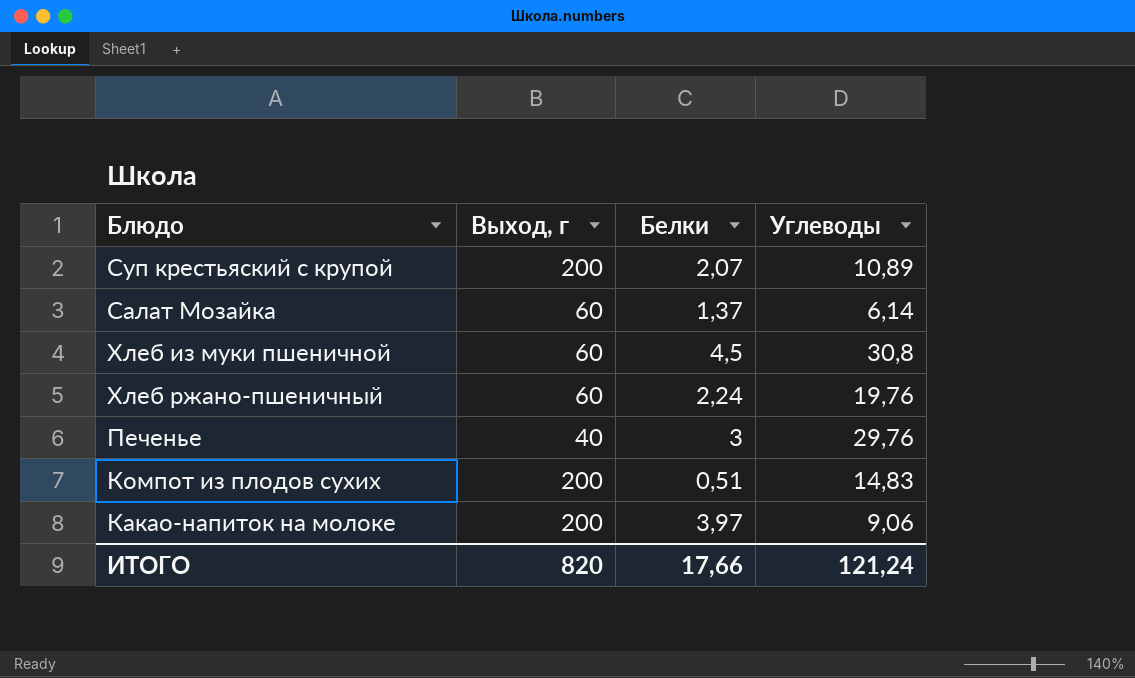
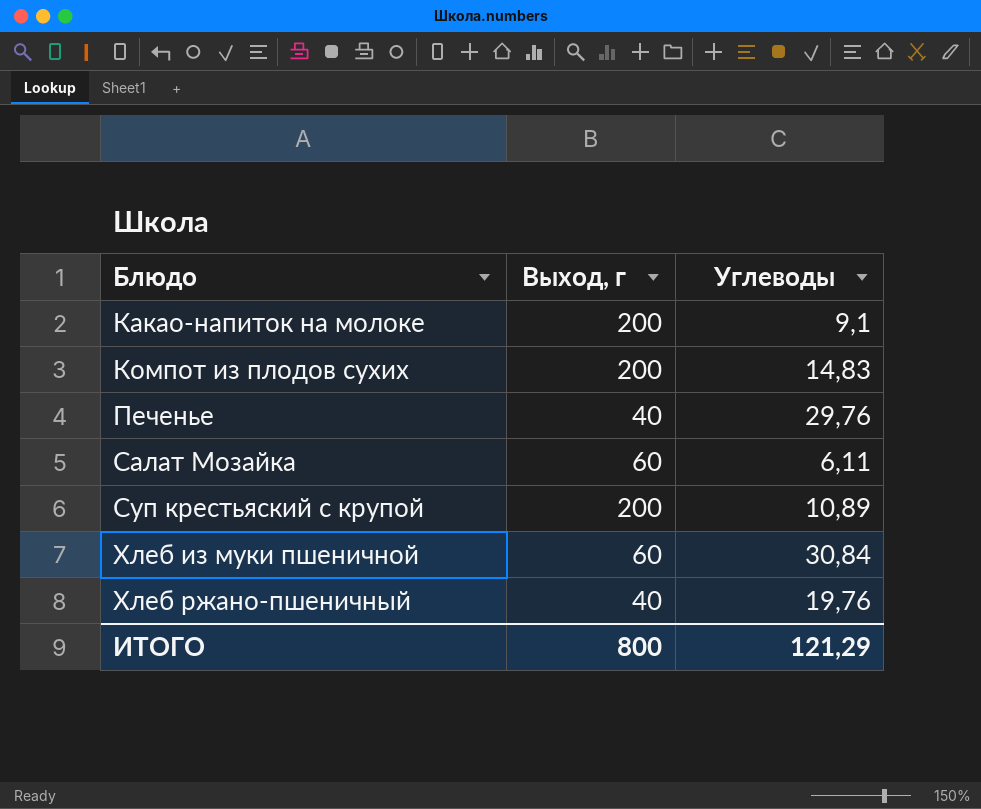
row order: none -> Блюдо ascending
column Белки | position: 3 -> none
Какао-напиток на молоке | Углеводы: 9,06 -> 9,1
Салат Мозайка | Углеводы: 6,14 -> 6,11
Хлеб из муки пшеничной | Углеводы: 30,8 -> 30,84
Хлеб ржано-пшеничный | Выход, г: 60 -> 40
ИТОГО | Выход, г: 820 -> 800
ИТОГО | Углеводы: 121,24 -> 121,29

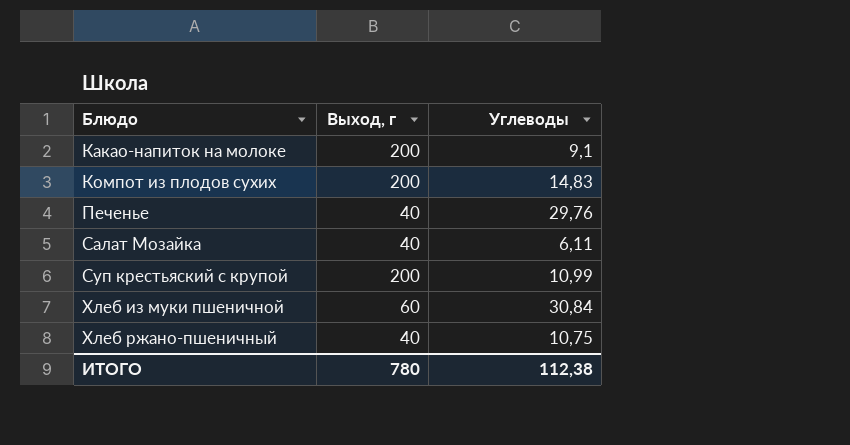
Салат Мозайка | Выход, г: 60 -> 40
Суп крестьяский с крупой | Углеводы: 10,89 -> 10,99
Хлеб ржано-пшеничный | Углеводы: 19,76 -> 10,75
ИТОГО | Выход, г: 800 -> 780
ИТОГО | Углеводы: 121,29 -> 112,38

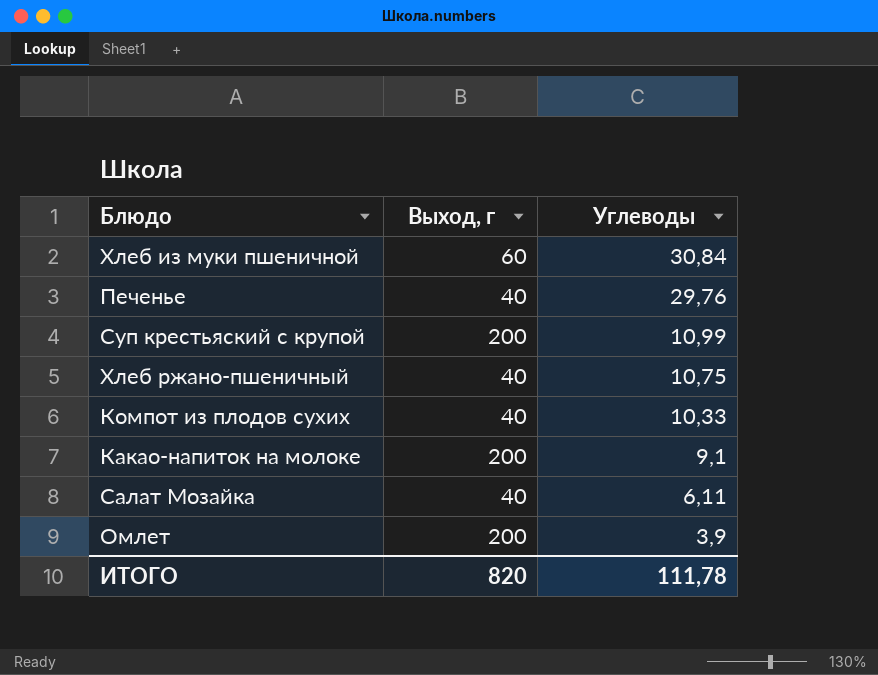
row order: Блюдо ascending -> Углеводы descending
Компот из плодов сухих | Выход, г: 200 -> 40
Компот из плодов сухих | Углеводы: 14,83 -> 10,33
row Омлет: none -> 200 | 3,9
ИТОГО | Выход, г: 780 -> 820
ИТОГО | Углеводы: 112,38 -> 111,78

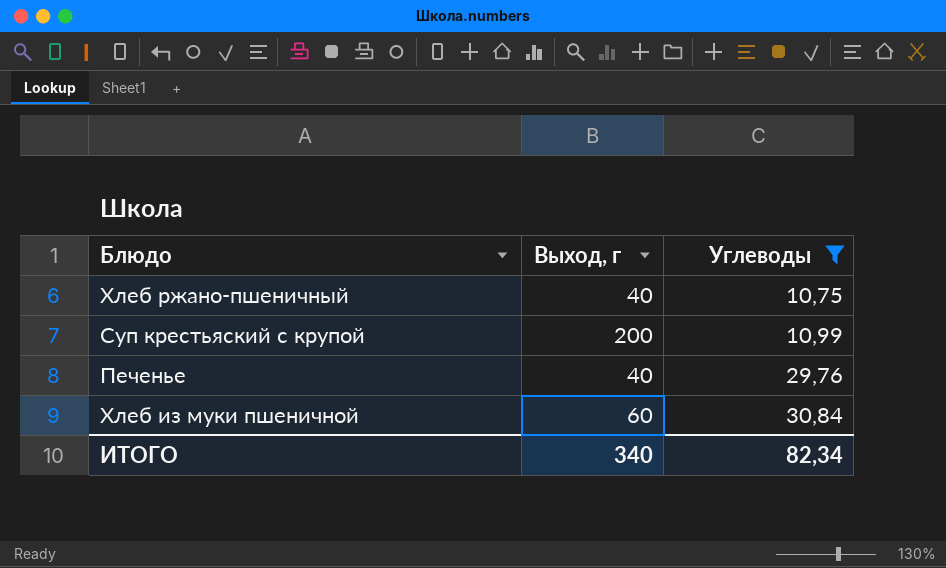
filter: none -> Углеводы >= 10,75
row order: Углеводы descending -> Углеводы ascending
ИТОГО | Выход, г: 820 -> 340
ИТОГО | Углеводы: 111,78 -> 82,34

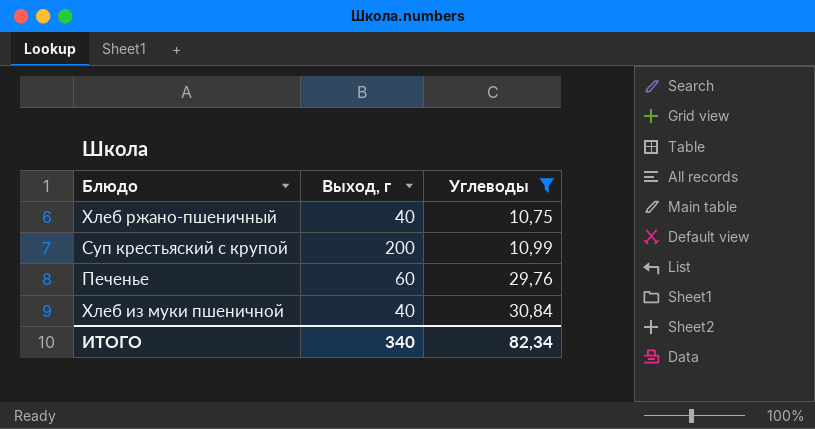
Печенье | Выход, г: 40 -> 60
Хлеб из муки пшеничной | Выход, г: 60 -> 40

